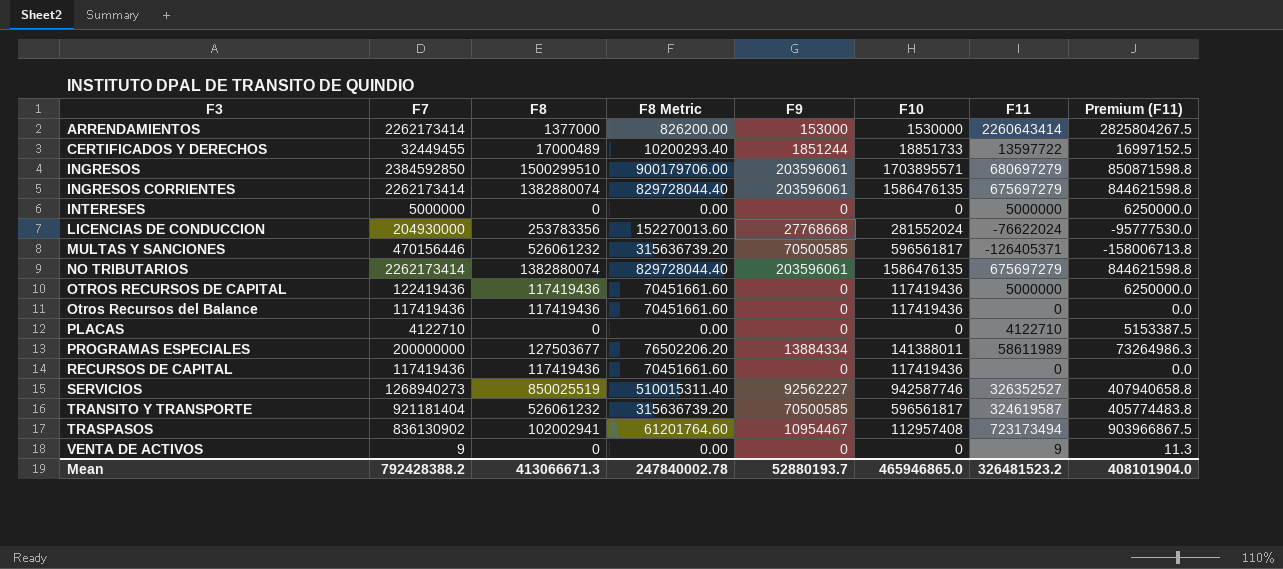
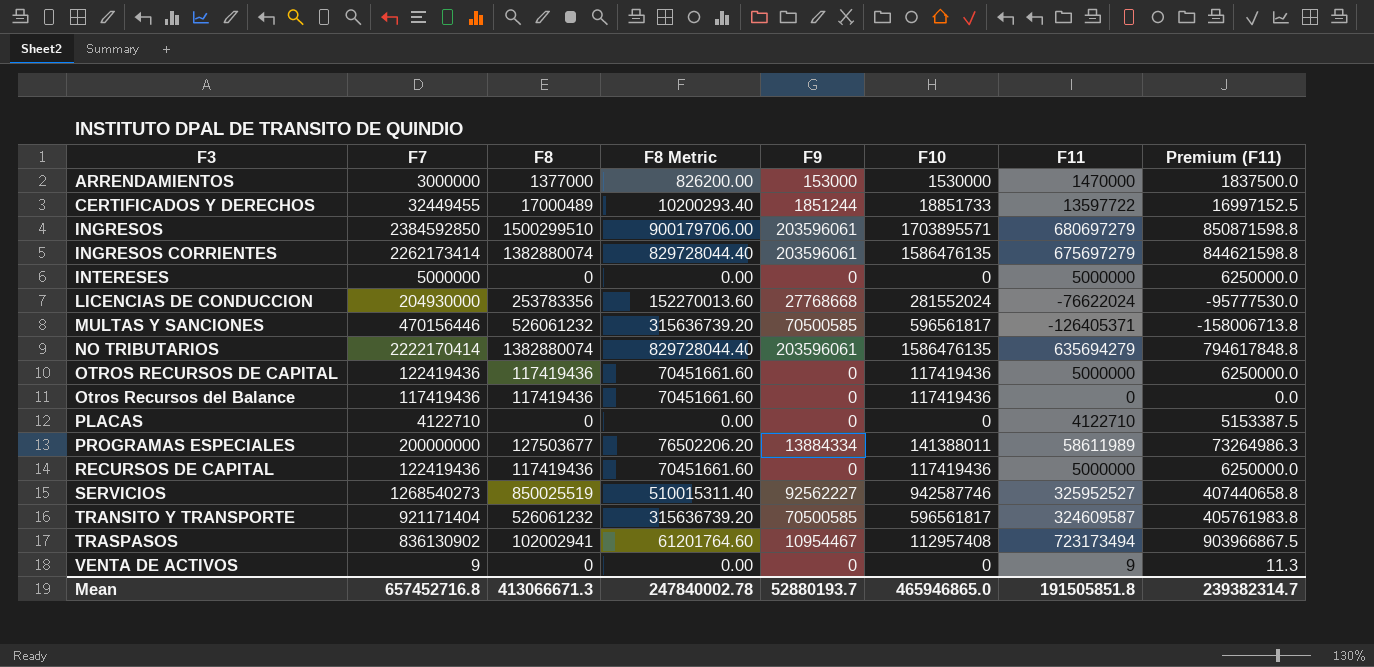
ARRENDAMIENTOS | F7: 2262173414 -> 3000000
ARRENDAMIENTOS | F11: 2260643414 -> 1470000
ARRENDAMIENTOS | Premium (F11): 2825804267.5 -> 1837500.0
NO TRIBUTARIOS | F7: 2262173414 -> 2222170414
NO TRIBUTARIOS | F11: 675697279 -> 635694279
NO TRIBUTARIOS | Premium (F11): 844621598.8 -> 794617848.8
RECURSOS DE CAPITAL | F7: 117419436 -> 122419436
RECURSOS DE CAPITAL | F11: 0 -> 5000000
RECURSOS DE CAPITAL | Premium (F11): 0.0 -> 6250000.0
SERVICIOS | F7: 1268940273 -> 1268540273
SERVICIOS | F11: 326352527 -> 325952527
SERVICIOS | Premium (F11): 407940658.8 -> 407440658.8
TRANSITO Y TRANSPORTE | F7: 921181404 -> 921171404
TRANSITO Y TRANSPORTE | F11: 324619587 -> 324609587
TRANSITO Y TRANSPORTE | Premium (F11): 405774483.8 -> 405761983.8
Mean | F7: 792428388.2 -> 657452716.8
Mean | F11: 326481523.2 -> 191505851.8
Mean | Premium (F11): 408101904.0 -> 239382314.7

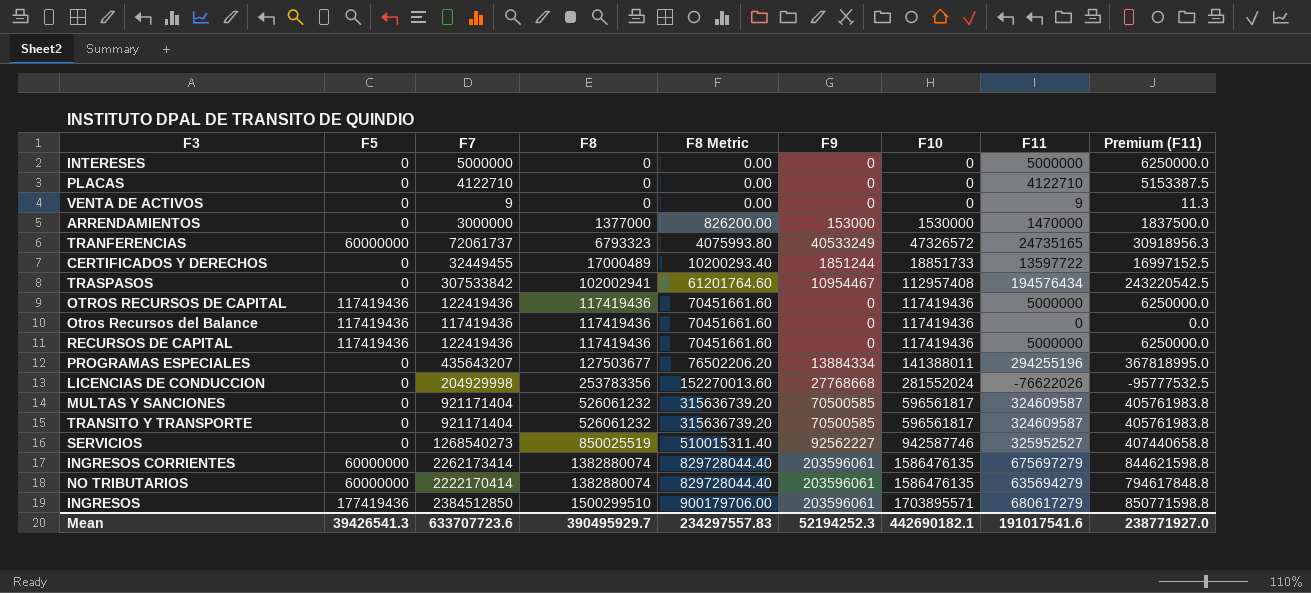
row order: F3 ascending -> F8 ascending
column F5 | position: none -> 2
row TRANFERENCIAS: none -> 60000000 | 72061737 | 6793323 | 4075993.80 | 40533249 | 47326572 | 24735165 | 30918956.3
TRASPASOS | F7: 836130902 -> 307533842
TRASPASOS | F11: 723173494 -> 194576434
TRASPASOS | Premium (F11): 903966867.5 -> 243220542.5
PROGRAMAS ESPECIALES | F7: 200000000 -> 435643207
PROGRAMAS ESPECIALES | F11: 58611989 -> 294255196
PROGRAMAS ESPECIALES | Premium (F11): 73264986.3 -> 367818995.0
LICENCIAS DE CONDUCCION | F7: 204930000 -> 204929998
LICENCIAS DE CONDUCCION | F11: -76622024 -> -76622026
LICENCIAS DE CONDUCCION | Premium (F11): -95777530.0 -> -95777532.5
MULTAS Y SANCIONES | F7: 470156446 -> 921171404
MULTAS Y SANCIONES | F11: -126405371 -> 324609587
MULTAS Y SANCIONES | Premium (F11): -158006713.8 -> 405761983.8
INGRESOS | F7: 2384592850 -> 2384512850
INGRESOS | F11: 680697279 -> 680617279
INGRESOS | Premium (F11): 850871598.8 -> 850771598.8
Mean | F7: 657452716.8 -> 633707723.6
Mean | F8: 413066671.3 -> 390495929.7
Mean | F8 Metric: 247840002.78 -> 234297557.83
Mean | F9: 52880193.7 -> 52194252.3
Mean | F10: 465946865.0 -> 442690182.1
Mean | F11: 191505851.8 -> 191017541.6
Mean | Premium (F11): 239382314.7 -> 238771927.0

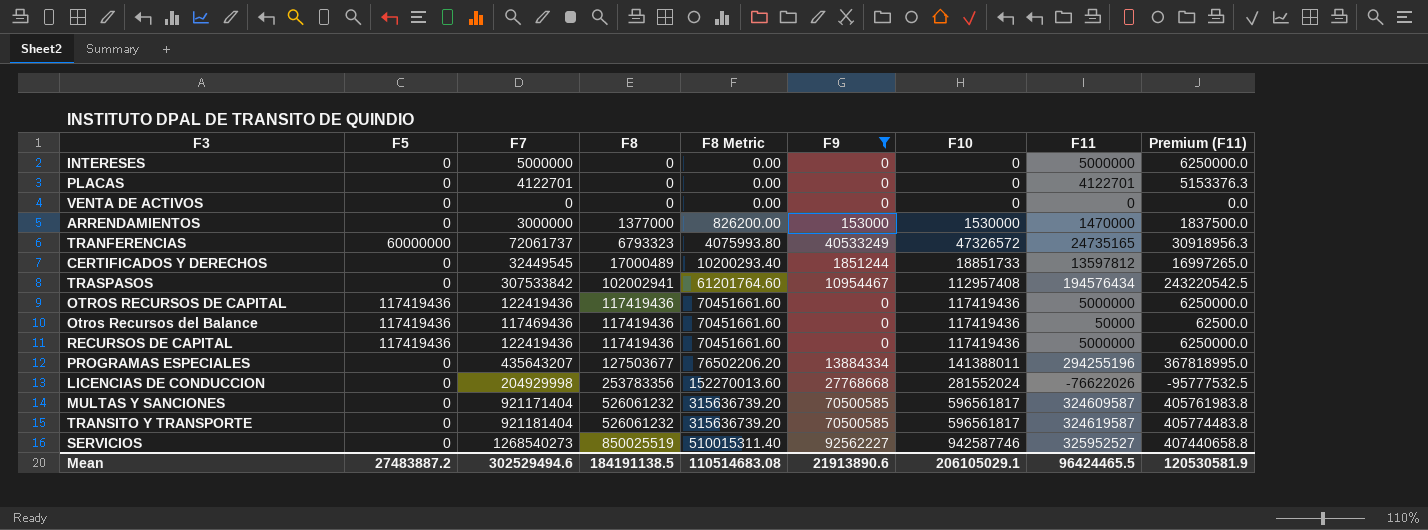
filter: none -> F9 != 203596061
PLACAS | F7: 4122710 -> 4122701
PLACAS | F11: 4122710 -> 4122701
PLACAS | Premium (F11): 5153387.5 -> 5153376.3
VENTA DE ACTIVOS | F7: 9 -> 0
VENTA DE ACTIVOS | F11: 9 -> 0
VENTA DE ACTIVOS | Premium (F11): 11.3 -> 0.0
CERTIFICADOS Y DERECHOS | F7: 32449455 -> 32449545
CERTIFICADOS Y DERECHOS | F11: 13597722 -> 13597812
CERTIFICADOS Y DERECHOS | Premium (F11): 16997152.5 -> 16997265.0
Otros Recursos del Balance | F7: 117419436 -> 117469436
Otros Recursos del Balance | F11: 0 -> 50000
Otros Recursos del Balance | Premium (F11): 0.0 -> 62500.0
TRANSITO Y TRANSPORTE | F7: 921171404 -> 921181404
TRANSITO Y TRANSPORTE | F11: 324609587 -> 324619587
TRANSITO Y TRANSPORTE | Premium (F11): 405761983.8 -> 405774483.8
Mean | F5: 39426541.3 -> 27483887.2
Mean | F7: 633707723.6 -> 302529494.6
Mean | F8: 390495929.7 -> 184191138.5
Mean | F8 Metric: 234297557.83 -> 110514683.08
Mean | F9: 52194252.3 -> 21913890.6
Mean | F10: 442690182.1 -> 206105029.1
Mean | F11: 191017541.6 -> 96424465.5
Mean | Premium (F11): 238771927.0 -> 120530581.9

